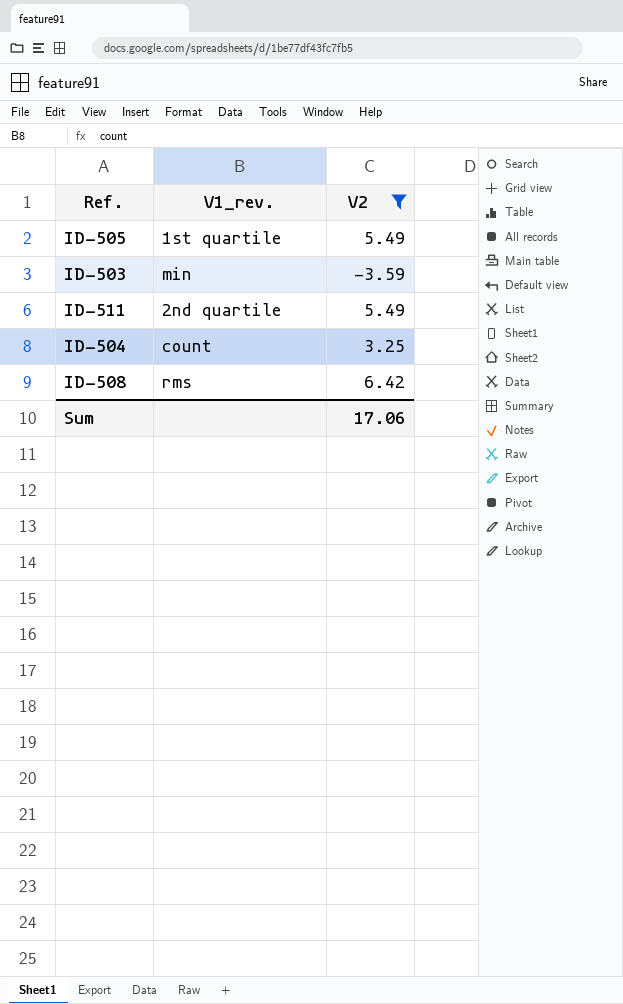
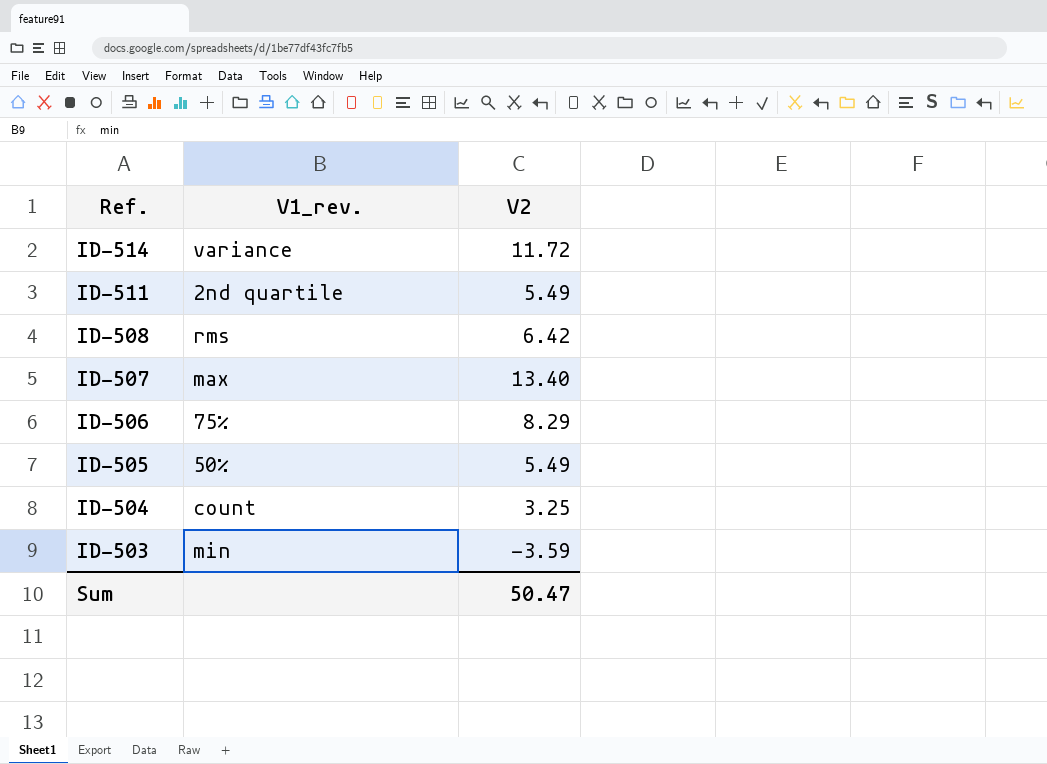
filter: V2 <= 6.42 -> none
row order: none -> Ref. descending
ID-505 | V1_rev.: 1st quartile -> 50%
Sum | V2: 17.06 -> 50.47

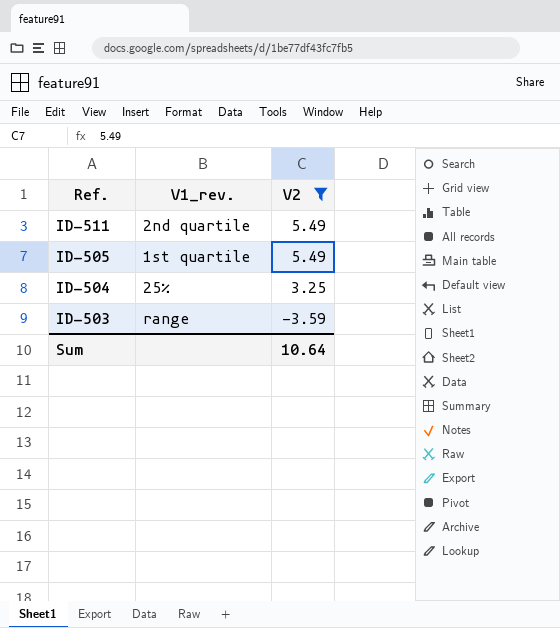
filter: none -> V2 <= 5.49
ID-505 | V1_rev.: 50% -> 1st quartile
ID-504 | V1_rev.: count -> 25%
ID-503 | V1_rev.: min -> range
Sum | V2: 50.47 -> 10.64

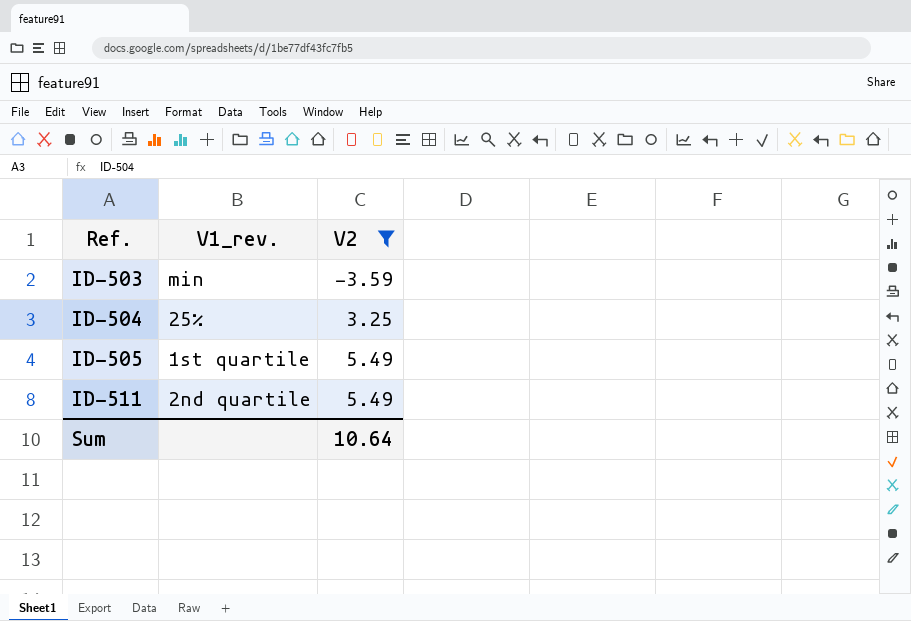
row order: Ref. descending -> Ref. ascending
ID-503 | V1_rev.: range -> min

